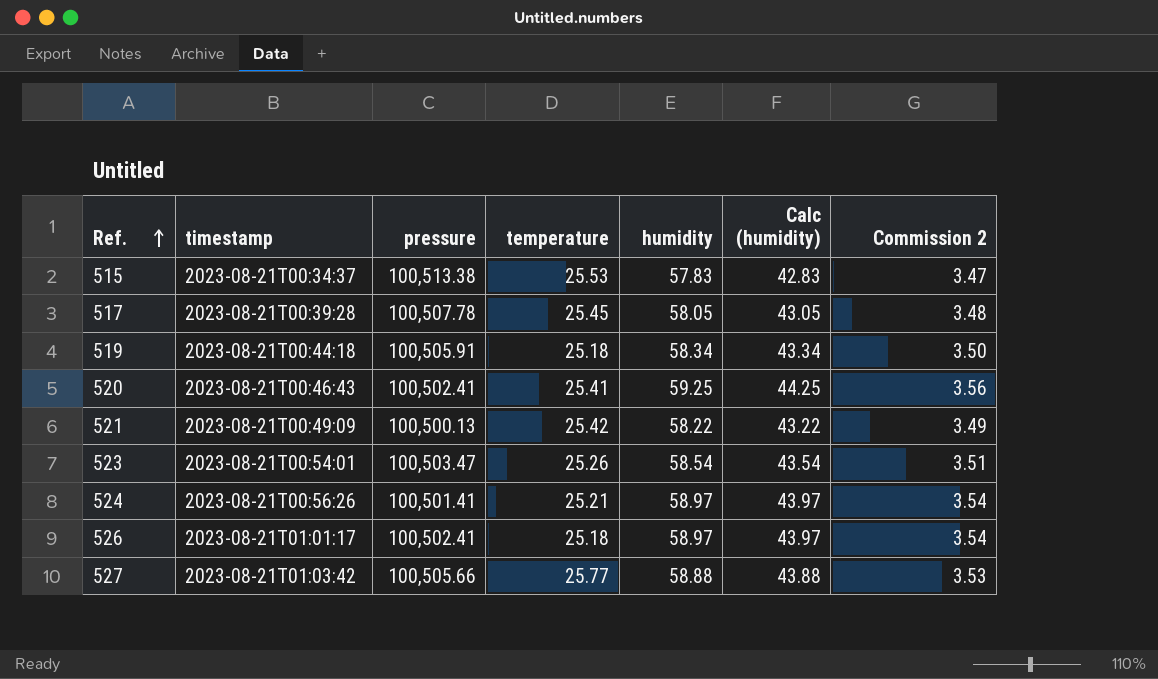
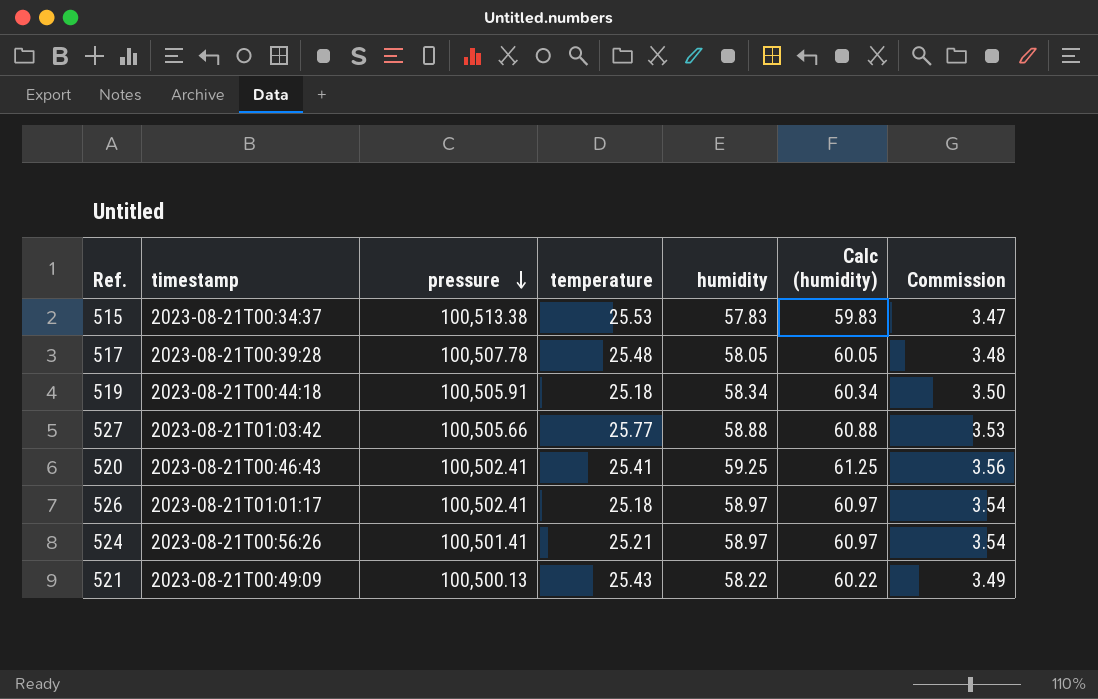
row order: Ref. ascending -> pressure descending
column Calc (humidity) | formula: [humidity] - 15 -> [humidity] + 2
column name: Commission 2 -> Commission
row 523: 2023-08-21T00:54:01 | 100,503.47 | 25.26 | 58.54 | 43.54 | 3.51 -> none
517 | temperature: 25.45 -> 25.48
521 | temperature: 25.42 -> 25.43

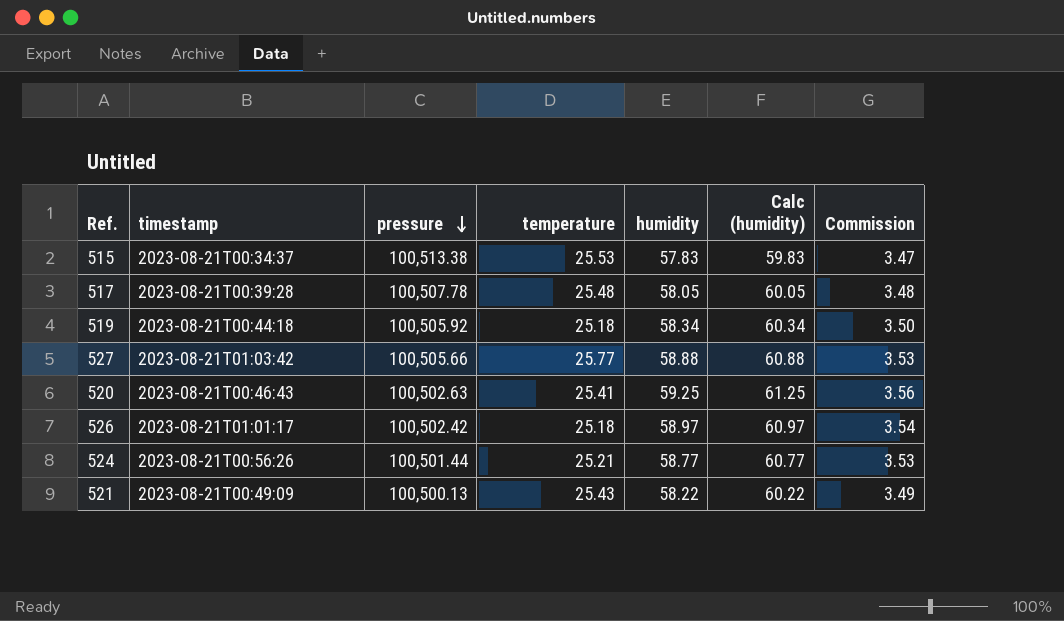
519 | pressure: 100,505.91 -> 100,505.92
520 | pressure: 100,502.41 -> 100,502.63
526 | pressure: 100,502.41 -> 100,502.42
524 | pressure: 100,501.41 -> 100,501.44
524 | humidity: 58.97 -> 58.77
524 | Calc (humidity): 60.97 -> 60.77
524 | Commission: 3.54 -> 3.53

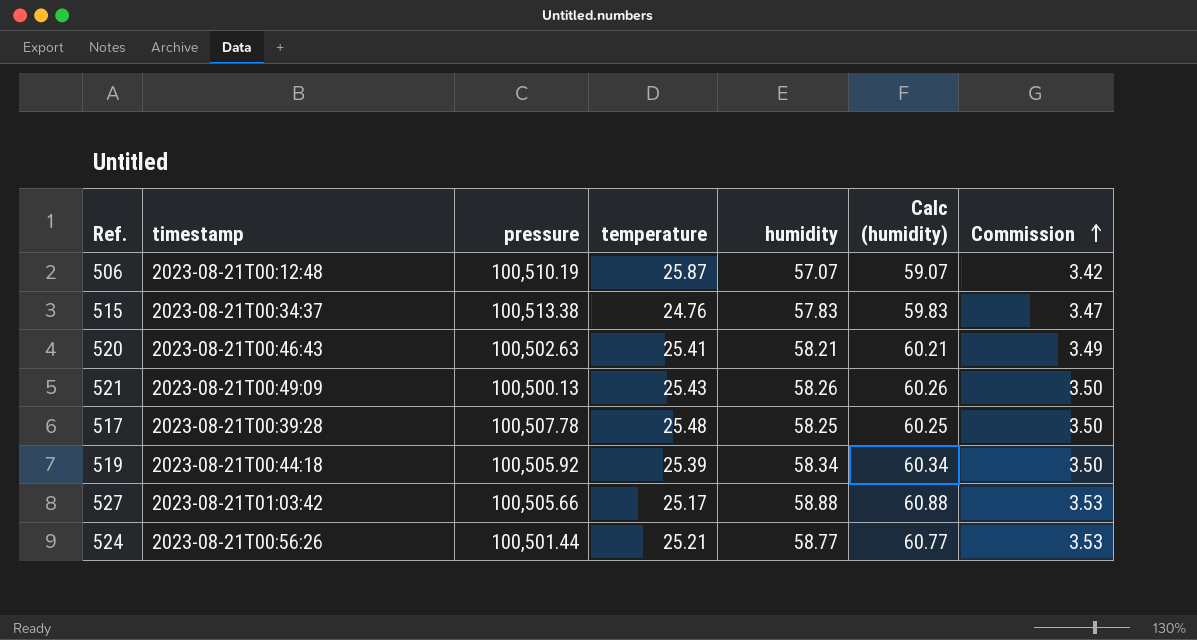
row order: pressure descending -> Commission ascending
row 526: 2023-08-21T01:01:17 | 100,502.42 | 25.18 | 58.97 | 60.97 | 3.54 -> none
row 506: none -> 2023-08-21T00:12:48 | 100,510.19 | 25.87 | 57.07 | 59.07 | 3.42
515 | temperature: 25.53 -> 24.76
520 | humidity: 59.25 -> 58.21
520 | Calc (humidity): 61.25 -> 60.21
520 | Commission: 3.56 -> 3.49
521 | humidity: 58.22 -> 58.26
521 | Calc (humidity): 60.22 -> 60.26
521 | Commission: 3.49 -> 3.50
517 | humidity: 58.05 -> 58.25
517 | Calc (humidity): 60.05 -> 60.25
517 | Commission: 3.48 -> 3.50
519 | temperature: 25.18 -> 25.39
527 | temperature: 25.77 -> 25.17

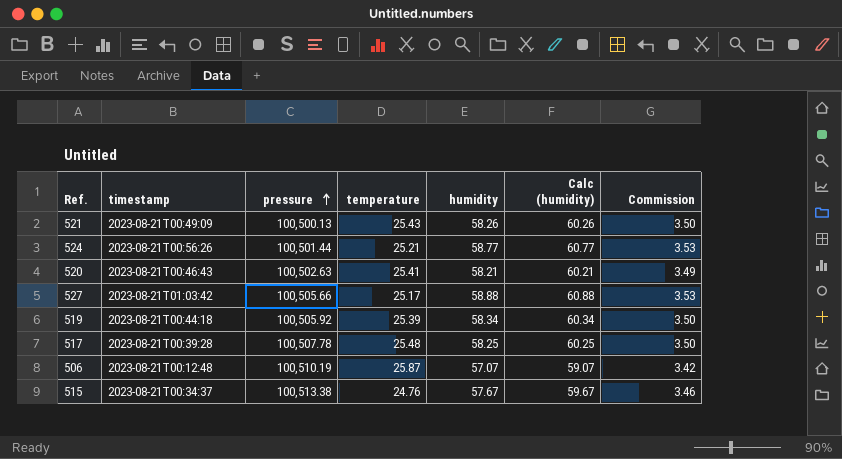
row order: Commission ascending -> pressure ascending
515 | humidity: 57.83 -> 57.67
515 | Calc (humidity): 59.83 -> 59.67
515 | Commission: 3.47 -> 3.46

